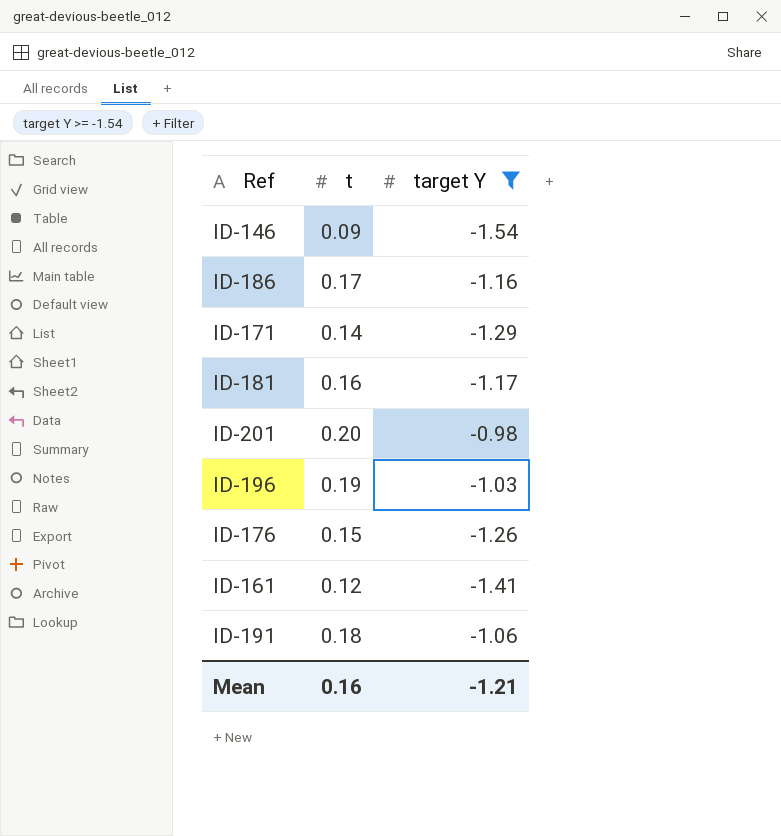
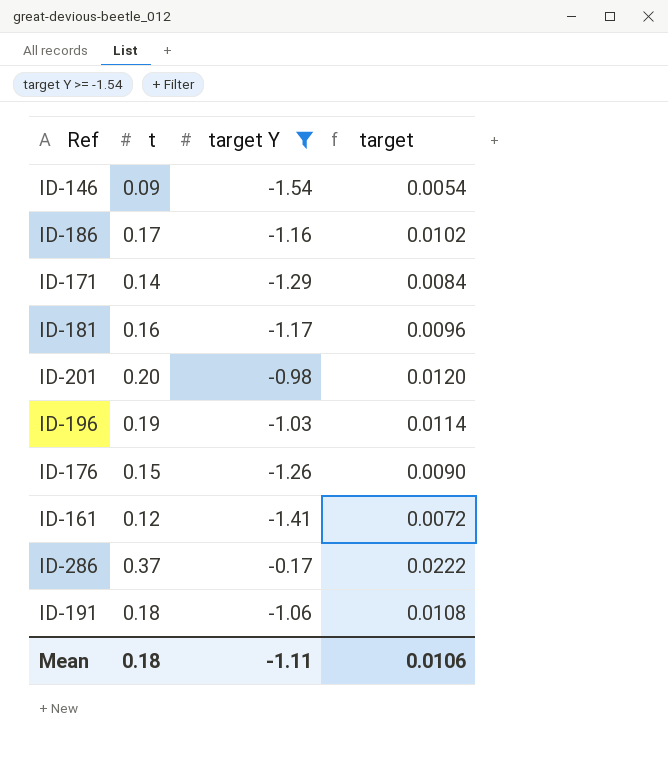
column target | formula: none -> [t] * 0.06
row ID-286: none -> 0.37 | -0.17 | 0.0222
Mean | t: 0.16 -> 0.18
Mean | target Y: -1.21 -> -1.11

